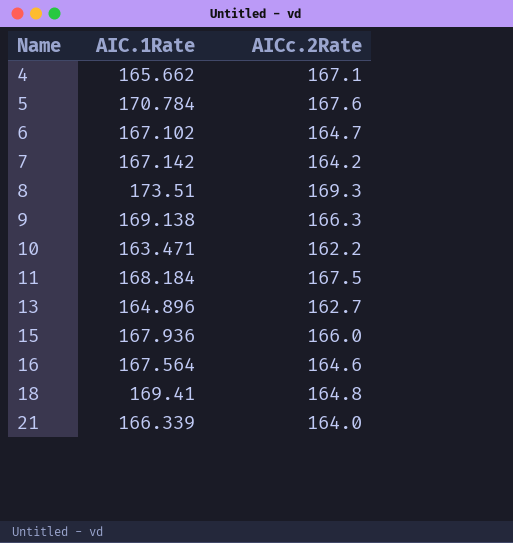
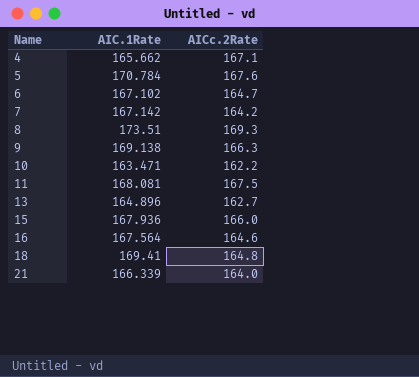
11 | AIC.1Rate: 168.184 -> 168.081

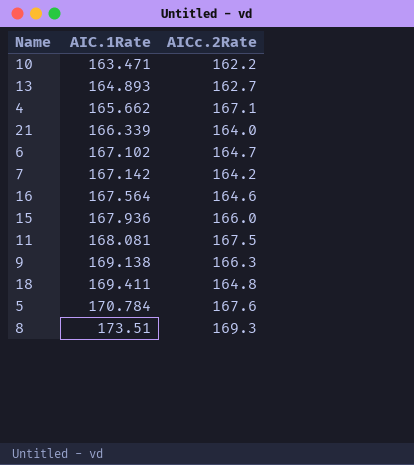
row order: Name ascending -> AIC.1Rate ascending
13 | AIC.1Rate: 164.896 -> 164.893
18 | AIC.1Rate: 169.41 -> 169.411

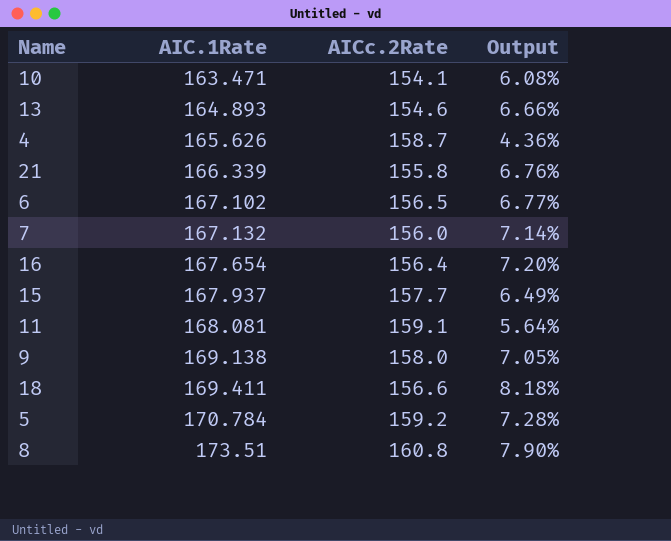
column Output | formula: none -> ([AIC.1Rate] - [AICc.2Rate]) / [AICc.2Rate]
10 | AICc.2Rate: 162.2 -> 154.1
13 | AICc.2Rate: 162.7 -> 154.6
4 | AIC.1Rate: 165.662 -> 165.626
4 | AICc.2Rate: 167.1 -> 158.7
21 | AICc.2Rate: 164.0 -> 155.8
6 | AICc.2Rate: 164.7 -> 156.5
7 | AIC.1Rate: 167.142 -> 167.132
7 | AICc.2Rate: 164.2 -> 156.0
16 | AIC.1Rate: 167.564 -> 167.654
16 | AICc.2Rate: 164.6 -> 156.4
15 | AIC.1Rate: 167.936 -> 167.937
15 | AICc.2Rate: 166.0 -> 157.7
11 | AICc.2Rate: 167.5 -> 159.1
9 | AICc.2Rate: 166.3 -> 158.0
18 | AICc.2Rate: 164.8 -> 156.6
5 | AICc.2Rate: 167.6 -> 159.2
8 | AICc.2Rate: 169.3 -> 160.8

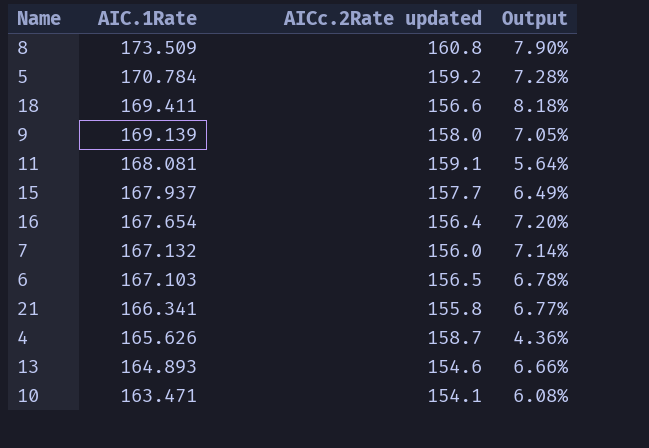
row order: AIC.1Rate ascending -> AIC.1Rate descending
column name: AICc.2Rate -> AICc.2Rate updated
8 | AIC.1Rate: 173.51 -> 173.509
9 | AIC.1Rate: 169.138 -> 169.139
6 | AIC.1Rate: 167.102 -> 167.103
6 | Output: 6.77% -> 6.78%
21 | AIC.1Rate: 166.339 -> 166.341
21 | Output: 6.76% -> 6.77%

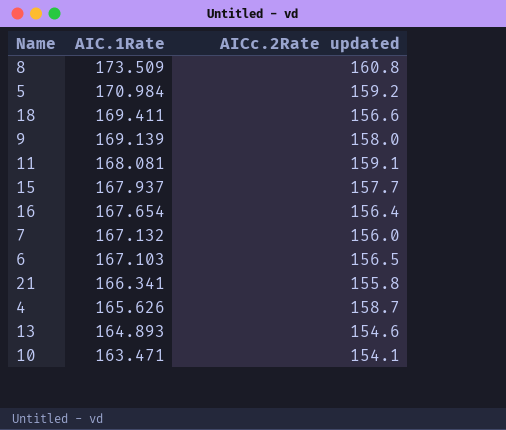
column Output | formula: ([AIC.1Rate] - [AICc.2Rate updated]) / [AICc.2Rate updated] -> none
5 | AIC.1Rate: 170.784 -> 170.984

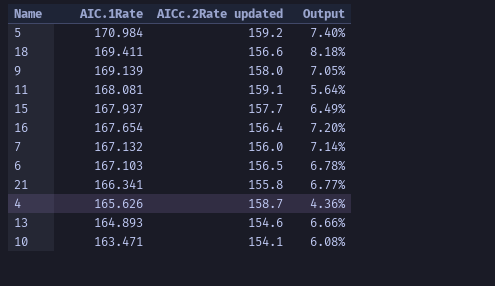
column Output | formula: none -> ([AIC.1Rate] - [AICc.2Rate updated]) / [AICc.2Rate updated]
row 8: 173.509 | 160.8 -> none

